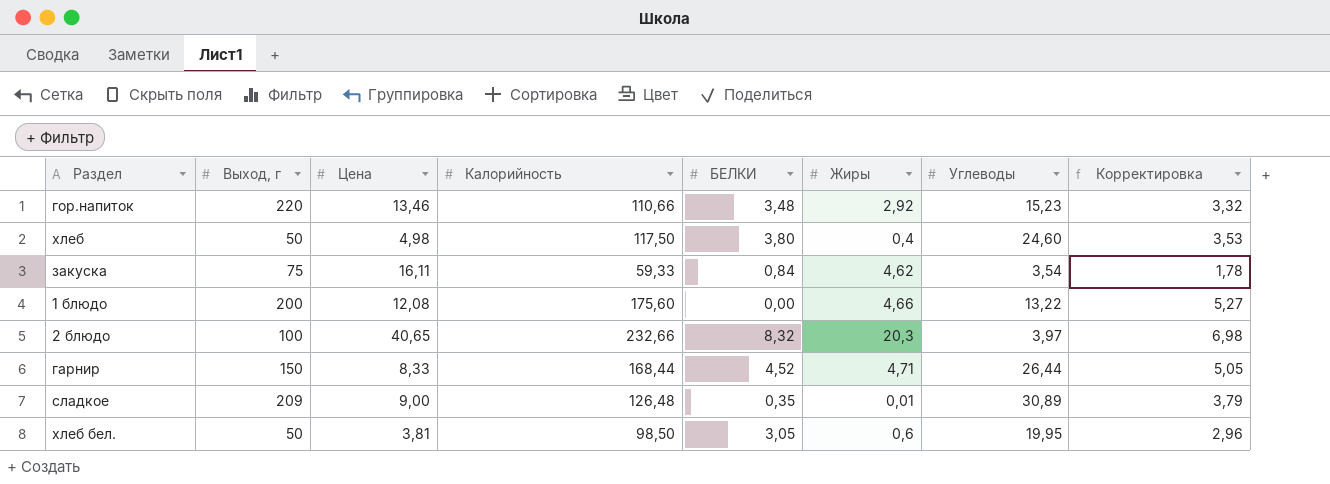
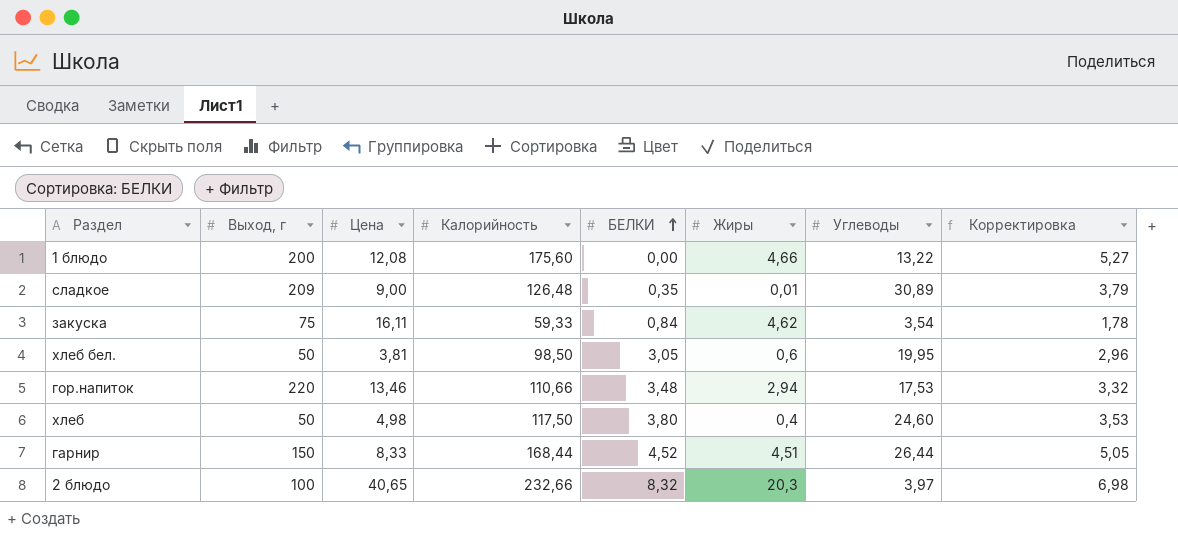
row order: none -> БЕЛКИ ascending
гор.напиток | Жиры: 2,92 -> 2,94
гор.напиток | Углеводы: 15,23 -> 17,53
гарнир | Жиры: 4,71 -> 4,51

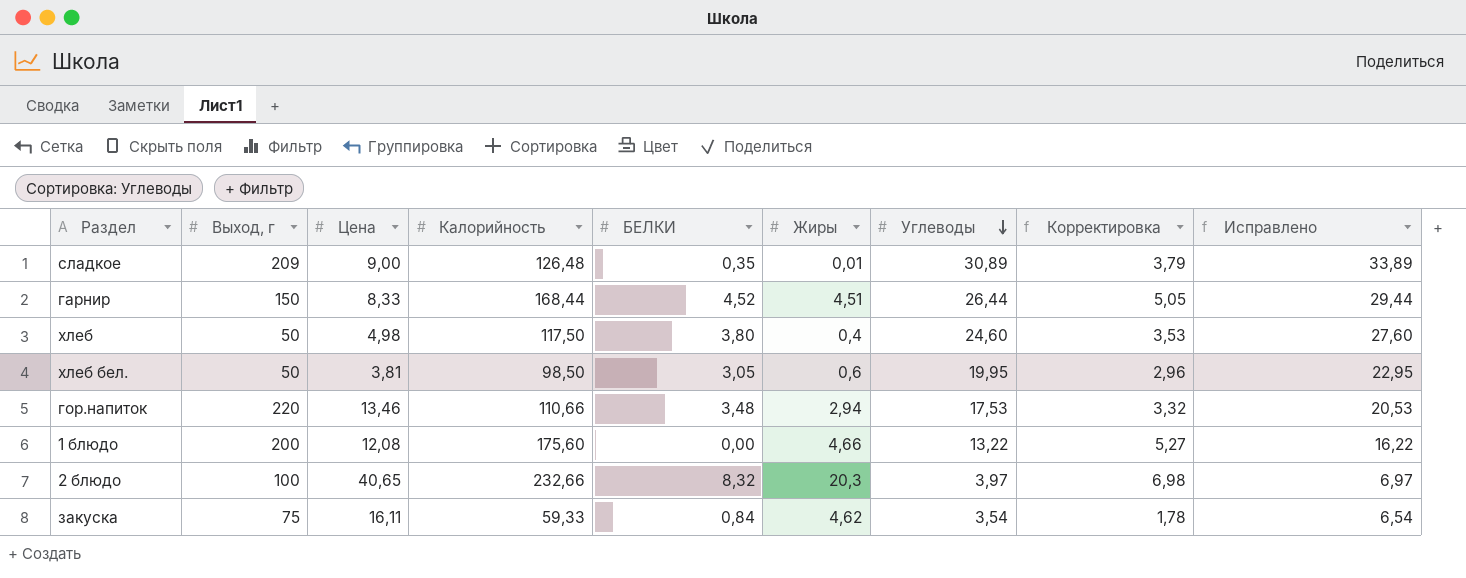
row order: БЕЛКИ ascending -> Углеводы descending
column Исправлено | formula: none -> [Углеводы] + 3

